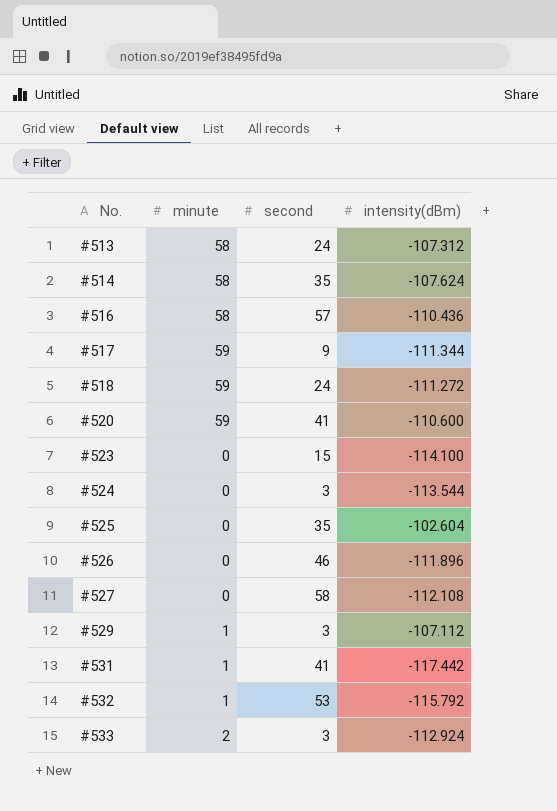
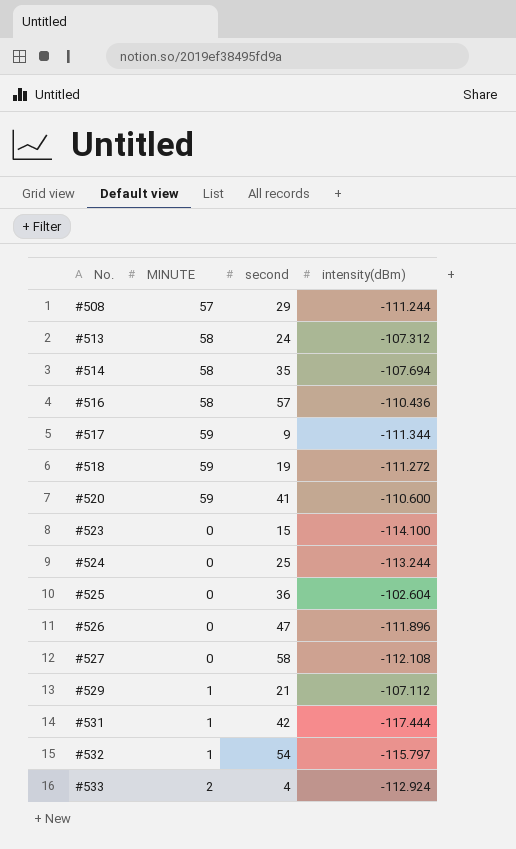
column name: minute -> MINUTE
row #508: none -> 57 | 29 | -111.244
#514 | intensity(dBm): -107.624 -> -107.694
#518 | second: 24 -> 19
#524 | second: 3 -> 25
#524 | intensity(dBm): -113.544 -> -113.244
#525 | second: 35 -> 36
#526 | second: 46 -> 47
#529 | second: 3 -> 21
#531 | second: 41 -> 42
#531 | intensity(dBm): -117.442 -> -117.444
#532 | second: 53 -> 54
#532 | intensity(dBm): -115.792 -> -115.797
#533 | second: 3 -> 4

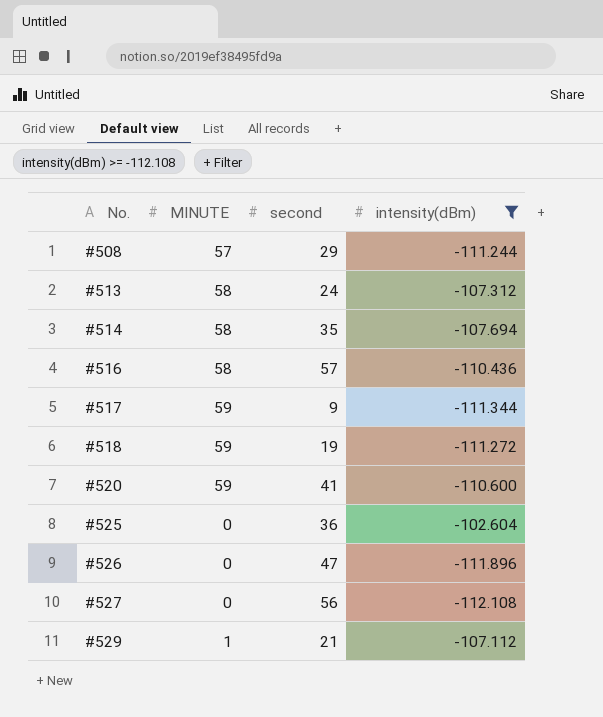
filter: none -> intensity(dBm) >= -112.108
#527 | second: 58 -> 56

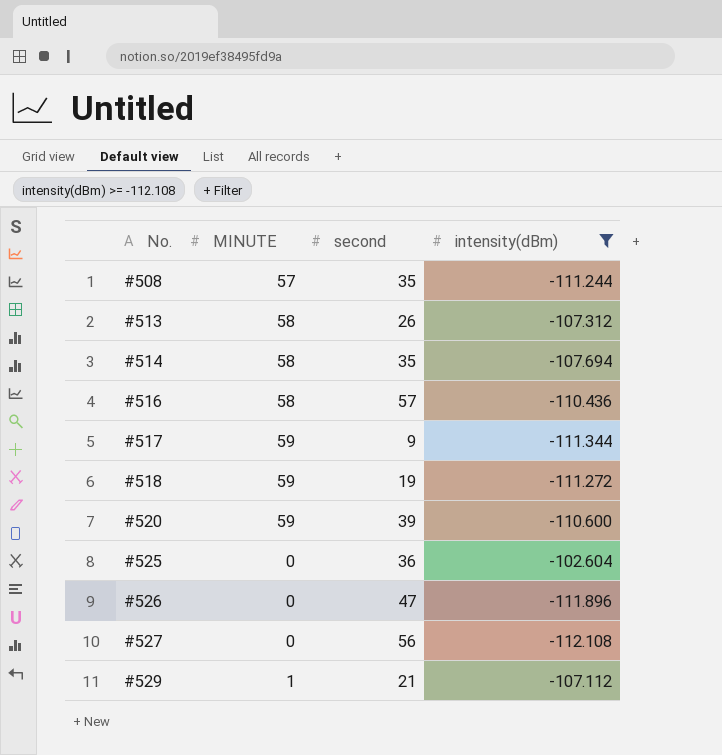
#508 | second: 29 -> 35
#513 | second: 24 -> 26
#520 | second: 41 -> 39

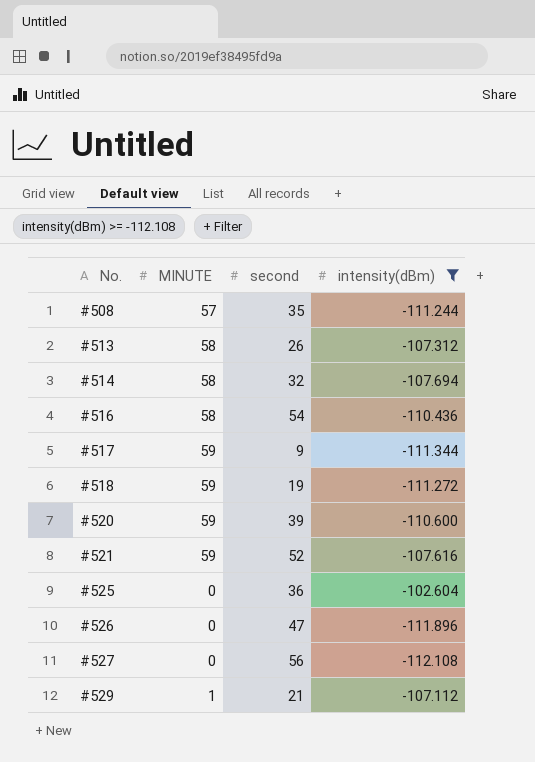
#514 | second: 35 -> 32
#516 | second: 57 -> 54
row #521: none -> 59 | 52 | -107.616

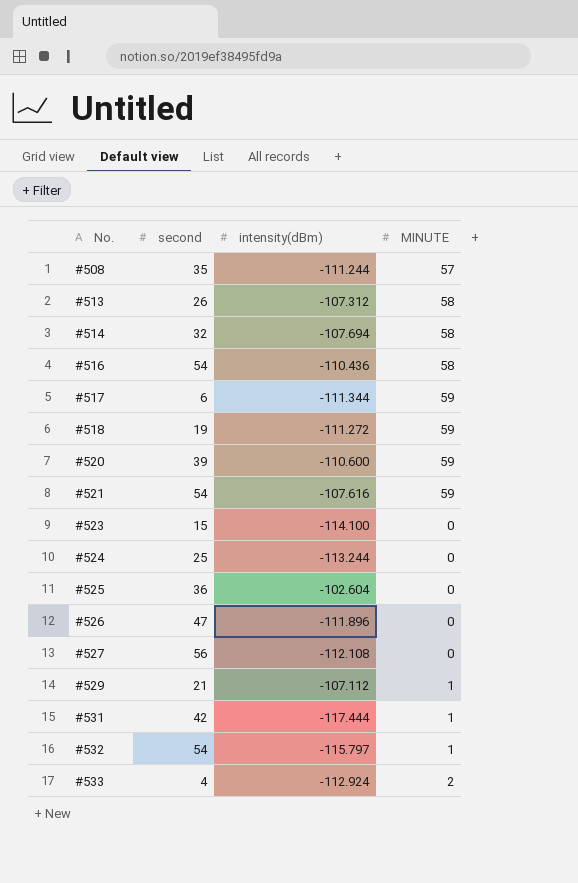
filter: intensity(dBm) >= -112.108 -> none
column MINUTE | position: 2 -> 4
#517 | second: 9 -> 6
#521 | second: 52 -> 54

